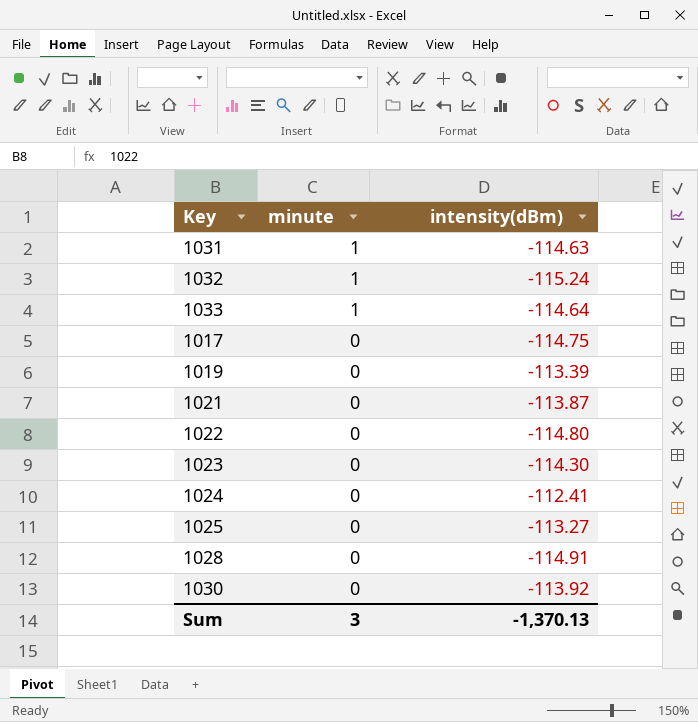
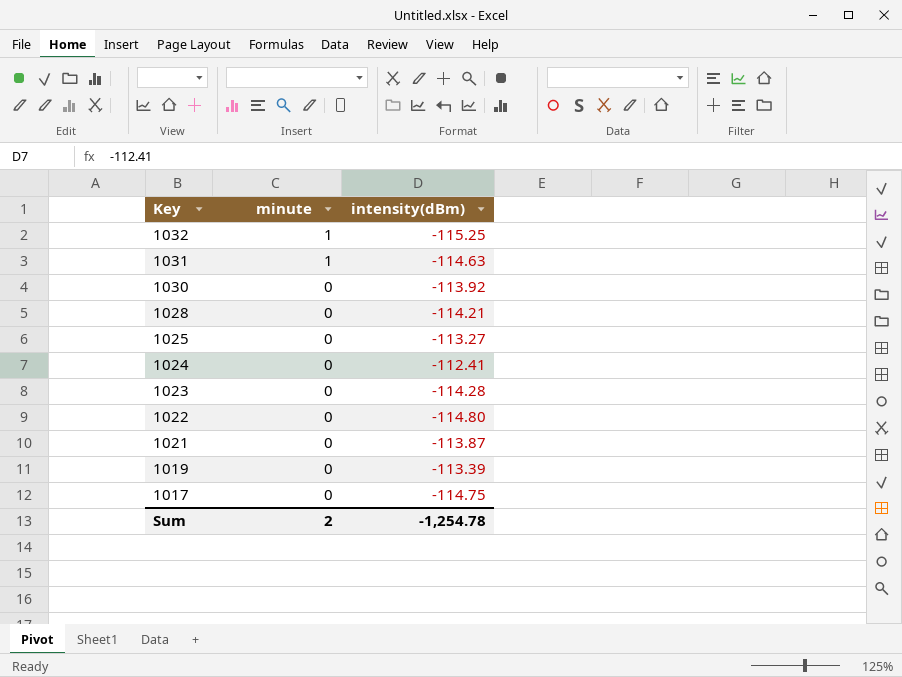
row order: minute descending -> Key descending
row 1033: 1 | -114.64 -> none
1032 | intensity(dBm): -115.24 -> -115.25
1028 | intensity(dBm): -114.91 -> -114.21
1023 | intensity(dBm): -114.30 -> -114.28
Sum | minute: 3 -> 2
Sum | intensity(dBm): -1,370.13 -> -1,254.78

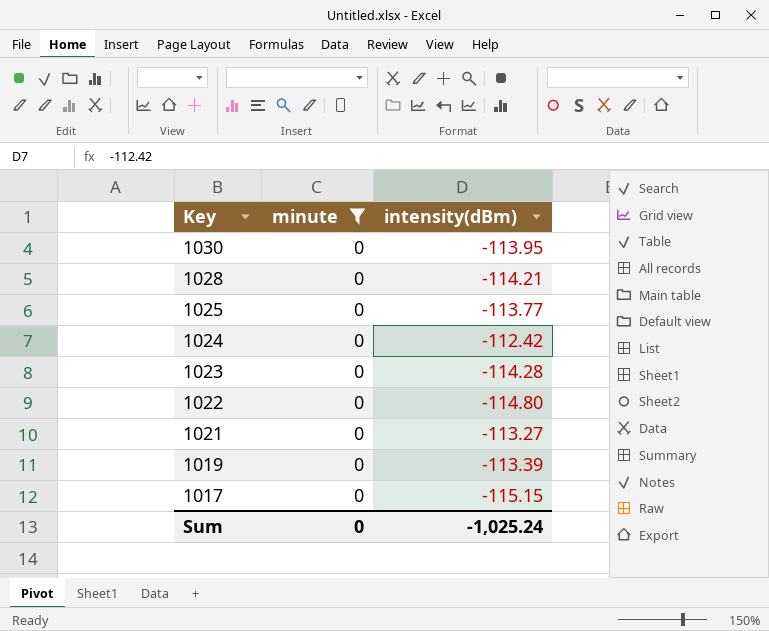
filter: none -> minute = 0
1030 | intensity(dBm): -113.92 -> -113.95
1025 | intensity(dBm): -113.27 -> -113.77
1024 | intensity(dBm): -112.41 -> -112.42
1021 | intensity(dBm): -113.87 -> -113.27
1017 | intensity(dBm): -114.75 -> -115.15
Sum | minute: 2 -> 0
Sum | intensity(dBm): -1,254.78 -> -1,025.24

